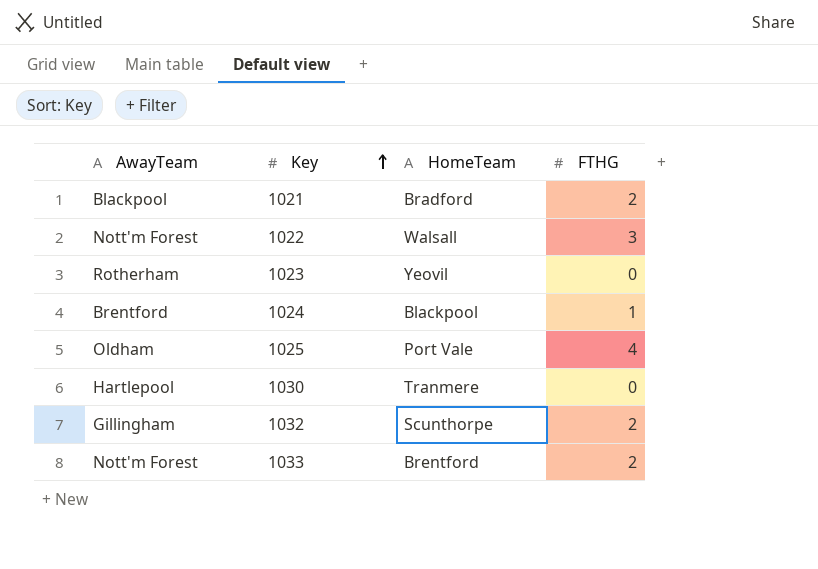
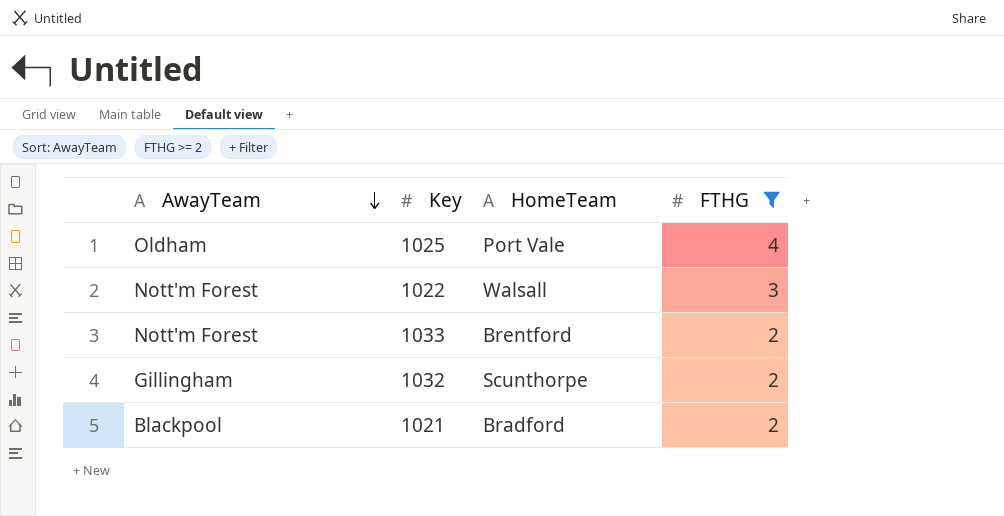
filter: none -> FTHG >= 2
row order: Key ascending -> AwayTeam descending

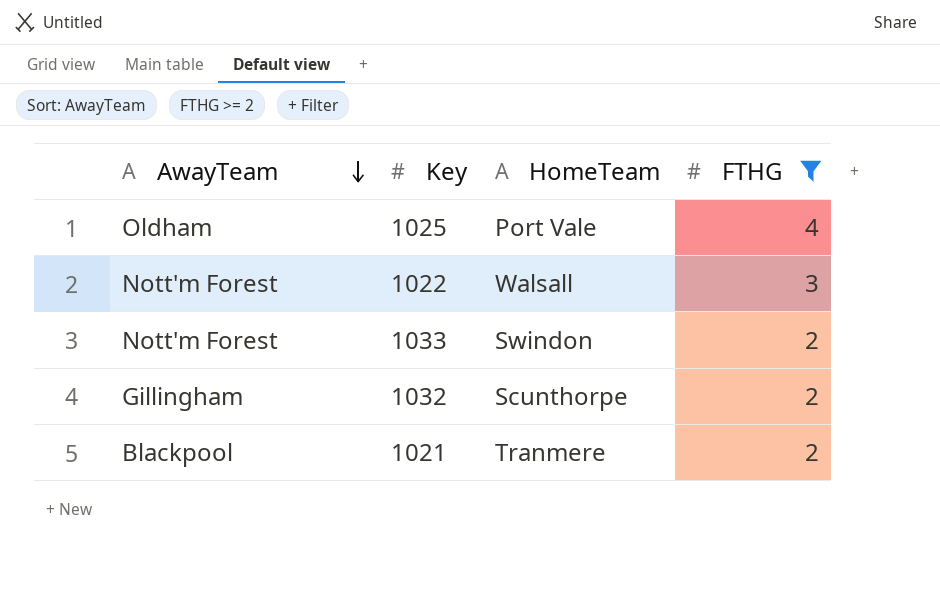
1033 | HomeTeam: Brentford -> Swindon
1021 | HomeTeam: Bradford -> Tranmere

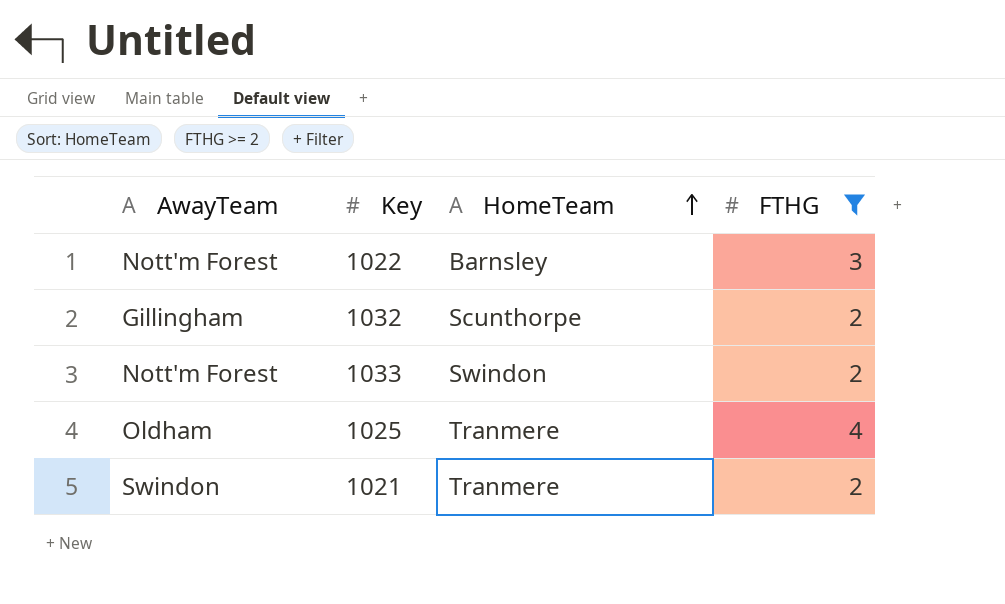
row order: AwayTeam descending -> HomeTeam ascending
1022 | HomeTeam: Walsall -> Barnsley
1025 | HomeTeam: Port Vale -> Tranmere
1021 | AwayTeam: Blackpool -> Swindon

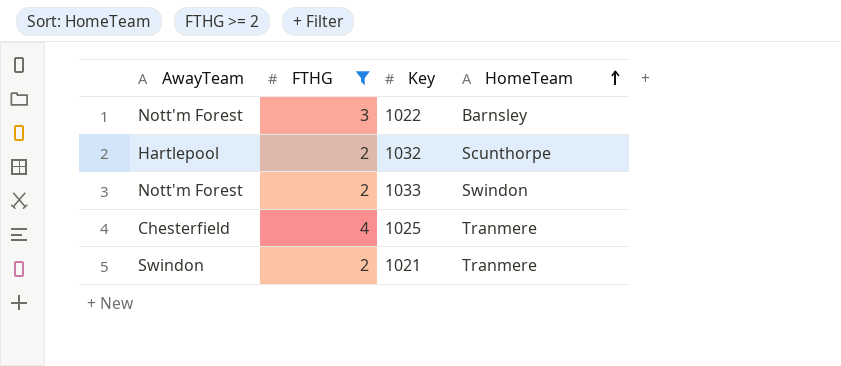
column FTHG | position: 4 -> 2
1032 | AwayTeam: Gillingham -> Hartlepool
1025 | AwayTeam: Oldham -> Chesterfield

